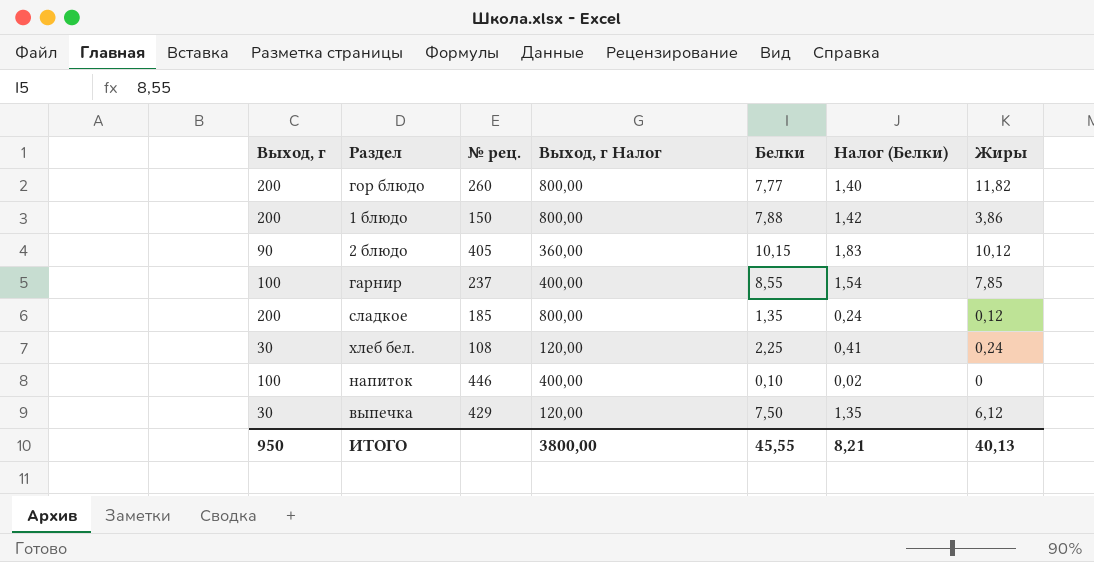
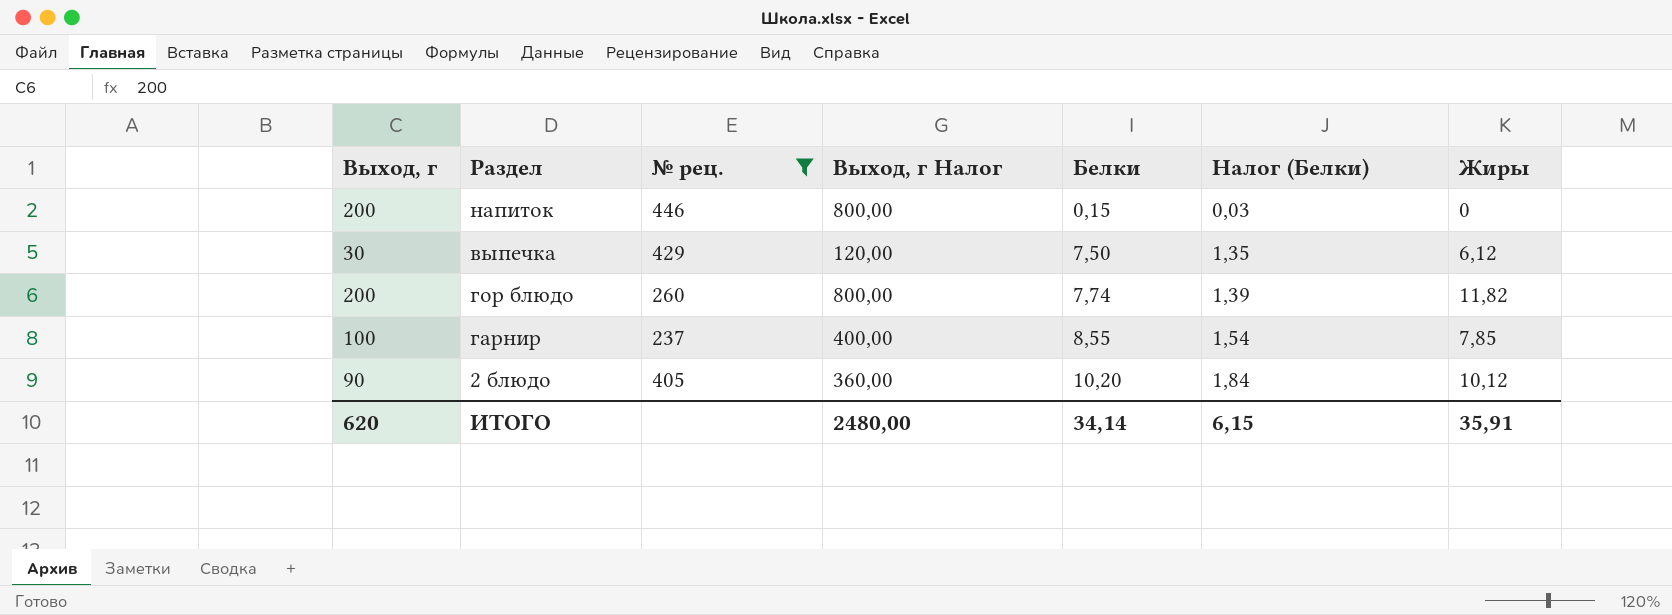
filter: none -> № рец. >= 237
row order: none -> Белки ascending
напиток | Выход, г: 100 -> 200
напиток | Выход, г Налог: 400,00 -> 800,00
напиток | Белки: 0,10 -> 0,15
напиток | Налог (Белки): 0,02 -> 0,03
гор блюдо | Белки: 7,77 -> 7,74
гор блюдо | Налог (Белки): 1,40 -> 1,39
2 блюдо | Белки: 10,15 -> 10,20
2 блюдо | Налог (Белки): 1,83 -> 1,84
ИТОГО | Выход, г: 950 -> 620
ИТОГО | Выход, г Налог: 3800,00 -> 2480,00
ИТОГО | Белки: 45,55 -> 34,14
ИТОГО | Налог (Белки): 8,21 -> 6,15
ИТОГО | Жиры: 40,13 -> 35,91

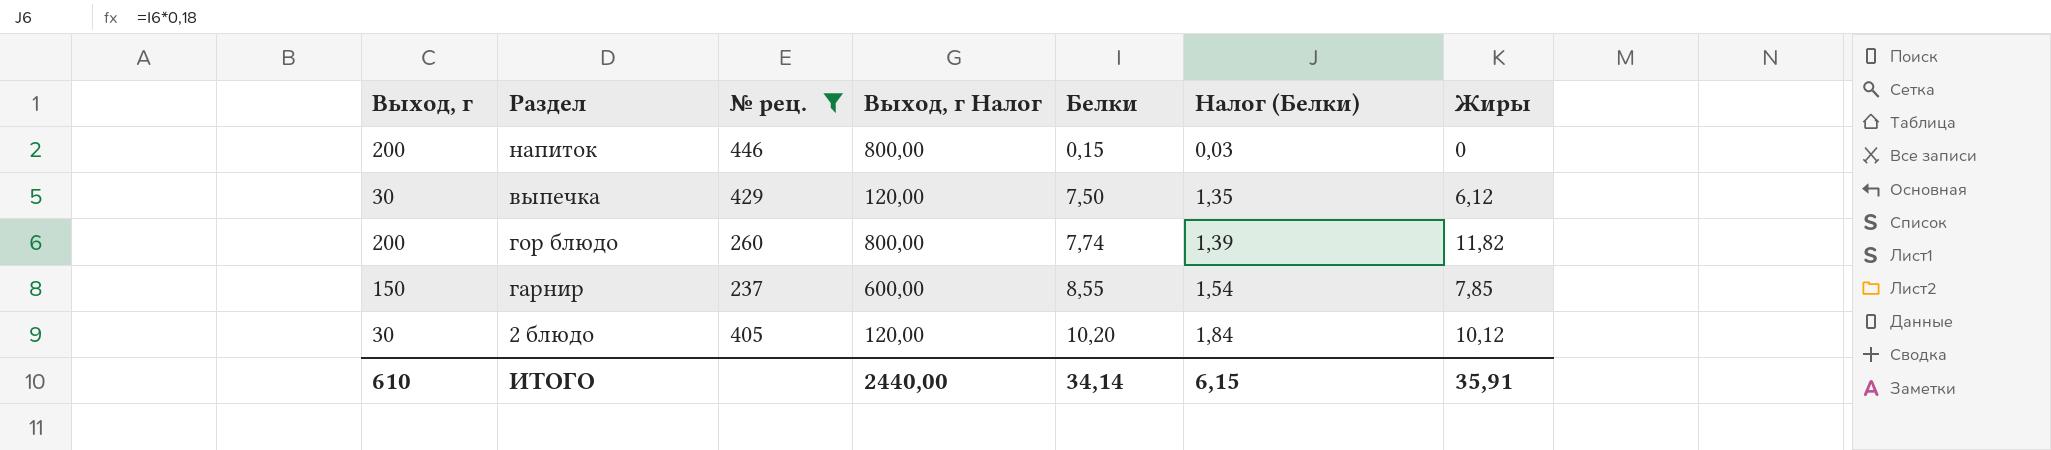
гарнир | Выход, г: 100 -> 150
гарнир | Выход, г Налог: 400,00 -> 600,00
2 блюдо | Выход, г: 90 -> 30
2 блюдо | Выход, г Налог: 360,00 -> 120,00
ИТОГО | Выход, г: 620 -> 610
ИТОГО | Выход, г Налог: 2480,00 -> 2440,00

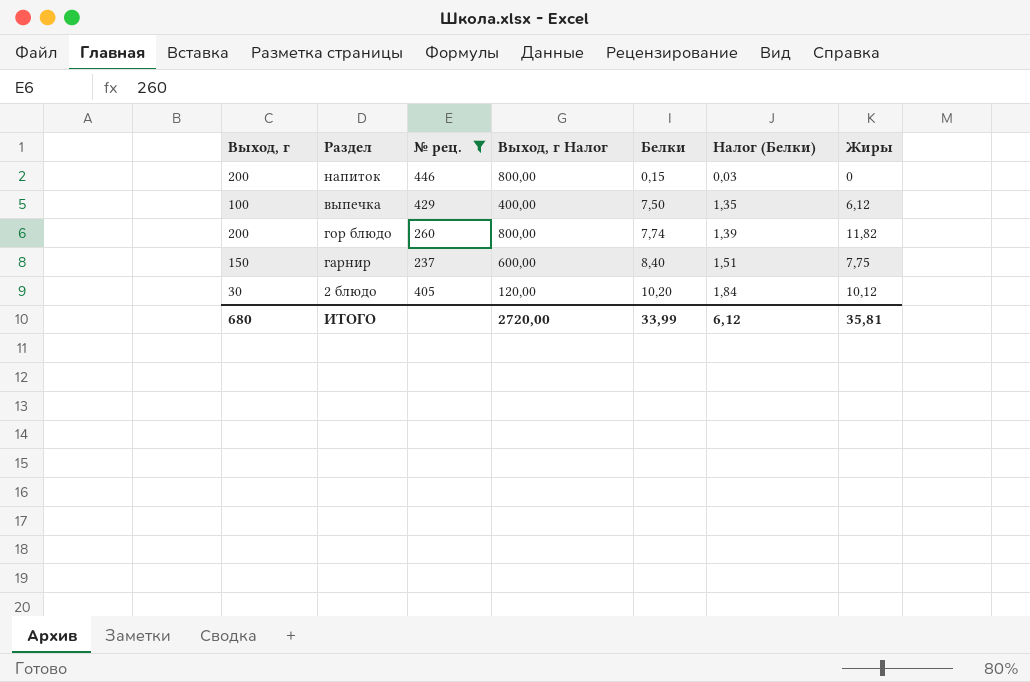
выпечка | Выход, г: 30 -> 100
выпечка | Выход, г Налог: 120,00 -> 400,00
гарнир | Белки: 8,55 -> 8,40
гарнир | Налог (Белки): 1,54 -> 1,51
гарнир | Жиры: 7,85 -> 7,75
ИТОГО | Выход, г: 610 -> 680
ИТОГО | Выход, г Налог: 2440,00 -> 2720,00
ИТОГО | Белки: 34,14 -> 33,99
ИТОГО | Налог (Белки): 6,15 -> 6,12
ИТОГО | Жиры: 35,91 -> 35,81

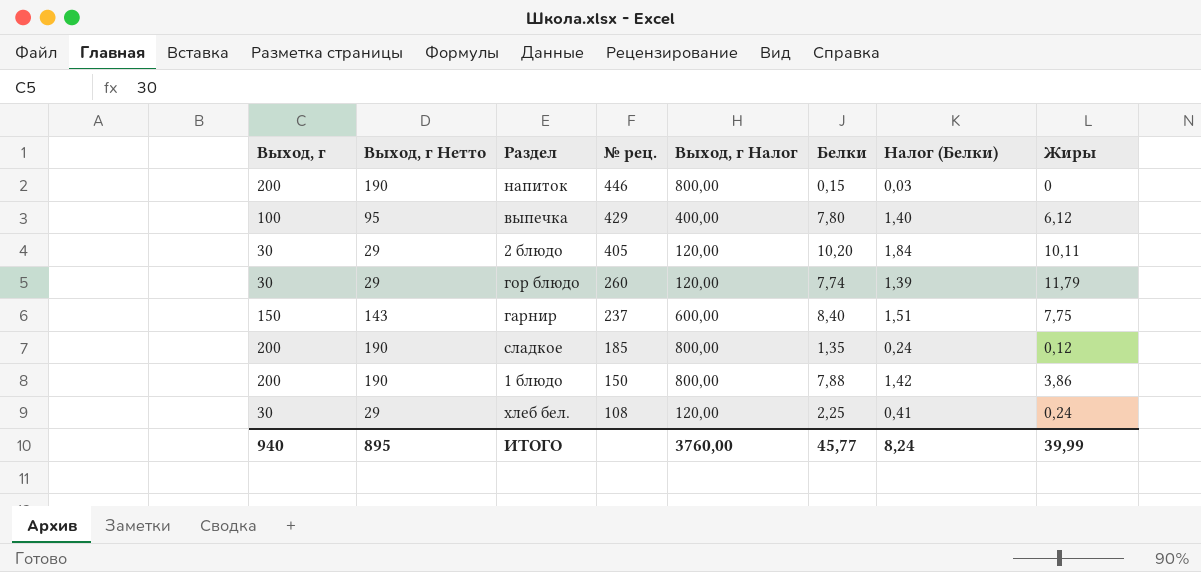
filter: № рец. >= 237 -> none
row order: Белки ascending -> № рец. descending
column Выход, г Нетто | formula: none -> [Выход, г] * 0,95
выпечка | Белки: 7,50 -> 7,80
выпечка | Налог (Белки): 1,35 -> 1,40
2 блюдо | Жиры: 10,12 -> 10,11
гор блюдо | Выход, г: 200 -> 30
гор блюдо | Выход, г Налог: 800,00 -> 120,00
гор блюдо | Жиры: 11,82 -> 11,79
ИТОГО | Выход, г: 680 -> 940
ИТОГО | Выход, г Налог: 2720,00 -> 3760,00
ИТОГО | Белки: 33,99 -> 45,77
ИТОГО | Налог (Белки): 6,12 -> 8,24
ИТОГО | Жиры: 35,81 -> 39,99

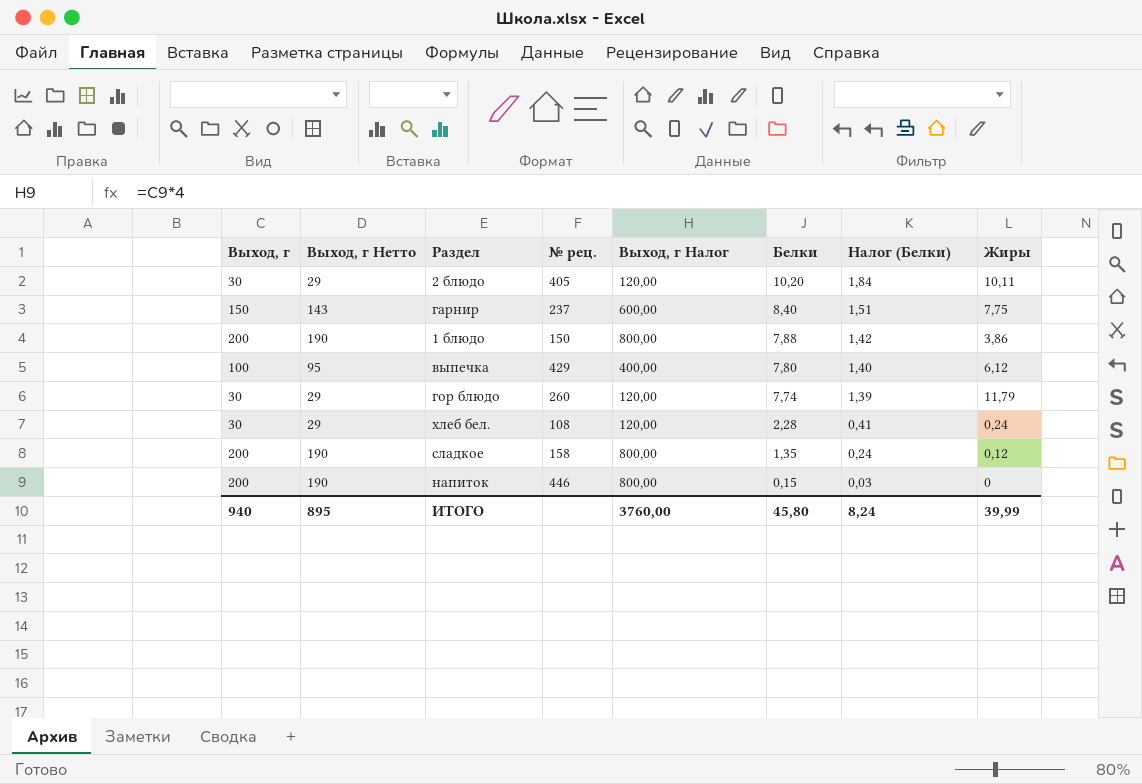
row order: № рец. descending -> Белки descending
хлеб бел. | Белки: 2,25 -> 2,28
сладкое | № рец.: 185 -> 158
ИТОГО | Белки: 45,77 -> 45,80

